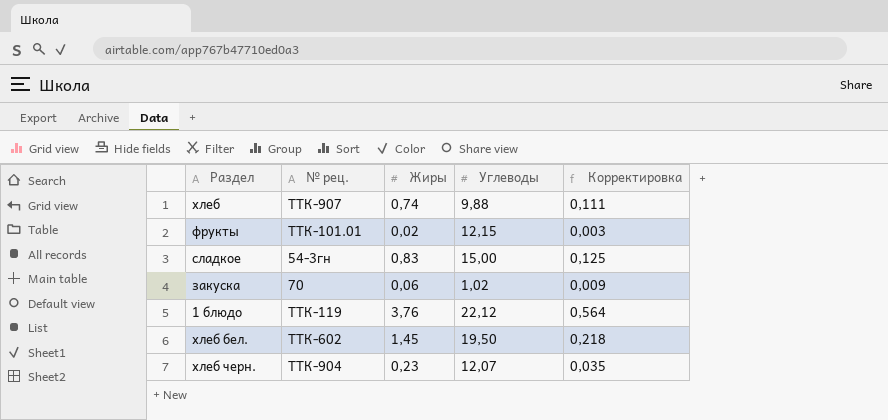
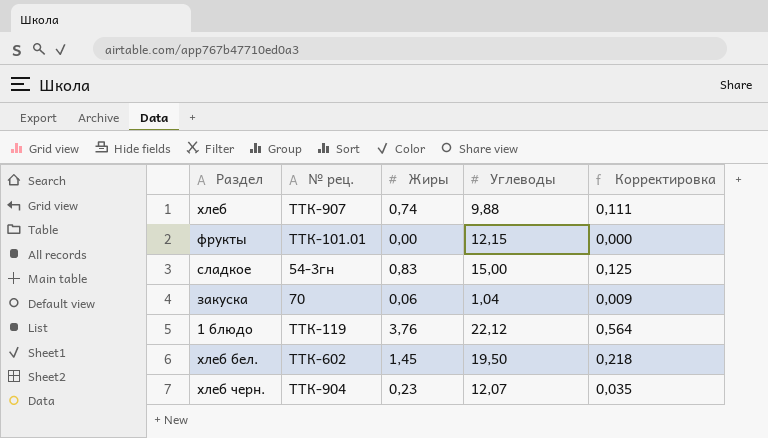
фрукты | Жиры: 0,02 -> 0,00
фрукты | Корректировка: 0,003 -> 0,000
закуска | Углеводы: 1,02 -> 1,04

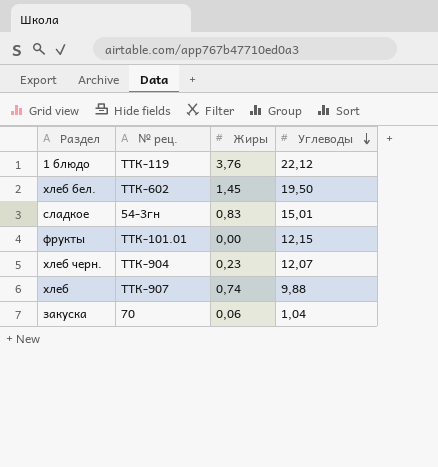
row order: none -> Углеводы descending
column Корректировка | formula: [Жиры] * 0,15 -> none
сладкое | Углеводы: 15,00 -> 15,01

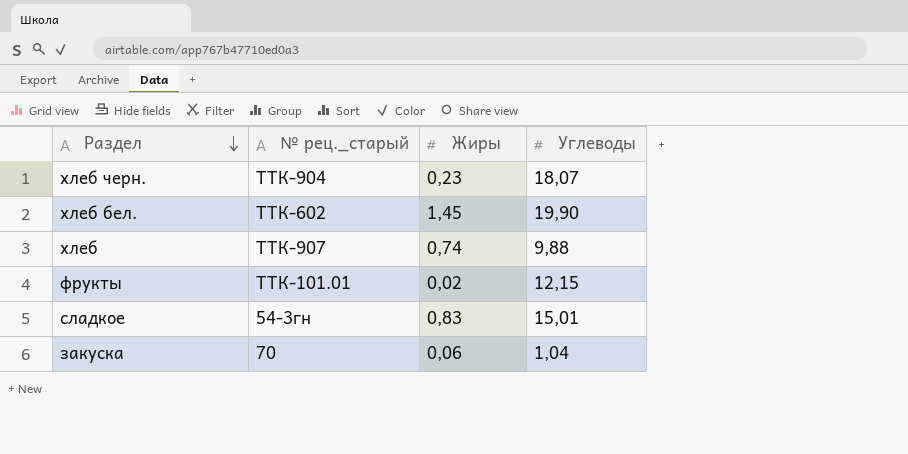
row order: Углеводы descending -> Раздел descending
column name: № рец. -> № рец._старый
row 1 блюдо: ТТК-119 | 3,76 | 22,12 -> none
хлеб черн. | Углеводы: 12,07 -> 18,07
хлеб бел. | Углеводы: 19,50 -> 19,90
фрукты | Жиры: 0,00 -> 0,02

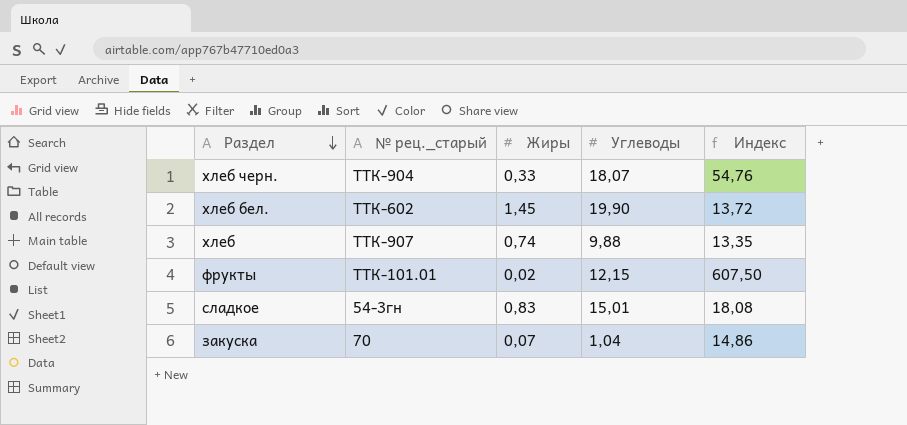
column Индекс | formula: none -> [Углеводы] / [Жиры]
хлеб черн. | Жиры: 0,23 -> 0,33
закуска | Жиры: 0,06 -> 0,07

